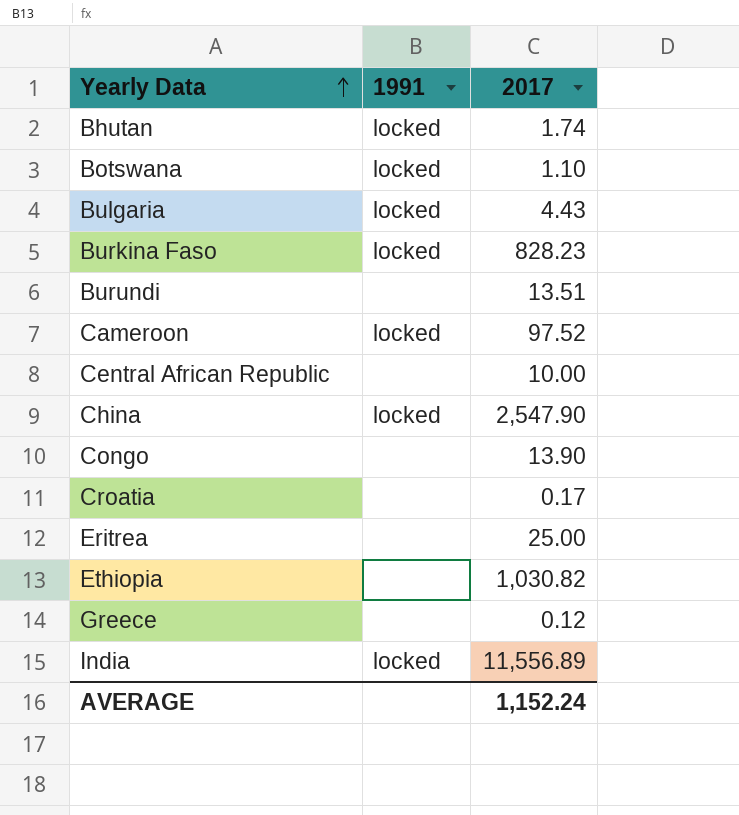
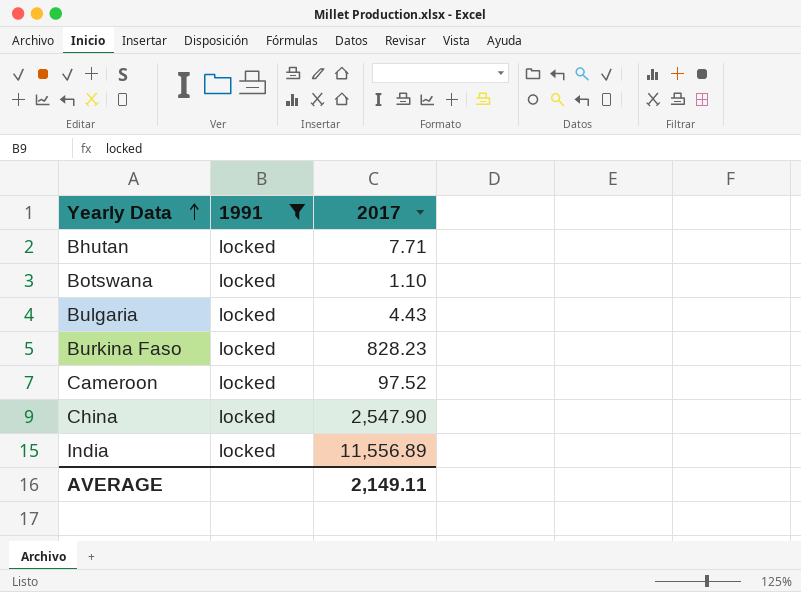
filter: none -> 1991 = locked
Bhutan | 2017: 1.74 -> 7.71
AVERAGE | 2017: 1,152.24 -> 2,149.11

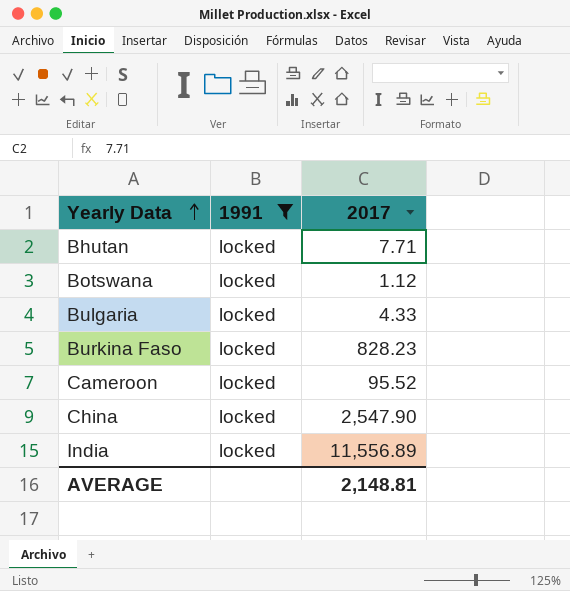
Botswana | 2017: 1.10 -> 1.12
Bulgaria | 2017: 4.43 -> 4.33
Cameroon | 2017: 97.52 -> 95.52
AVERAGE | 2017: 2,149.11 -> 2,148.81

